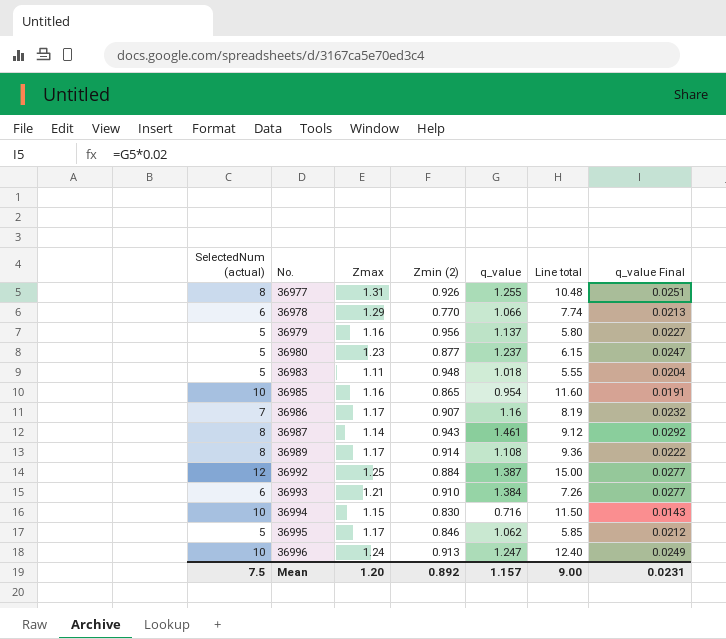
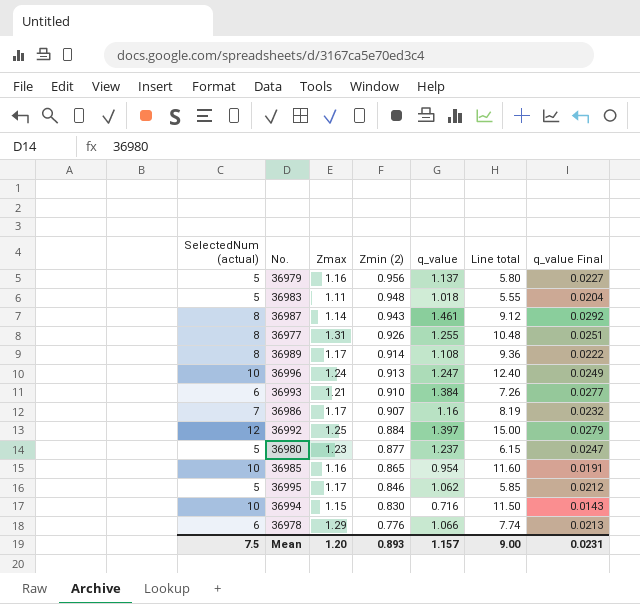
row order: No. ascending -> Zmin (2) descending
36992 | q_value: 1.387 -> 1.397
36992 | q_value Final: 0.0277 -> 0.0279
36978 | Zmin (2): 0.770 -> 0.776
Mean | Zmin (2): 0.892 -> 0.893

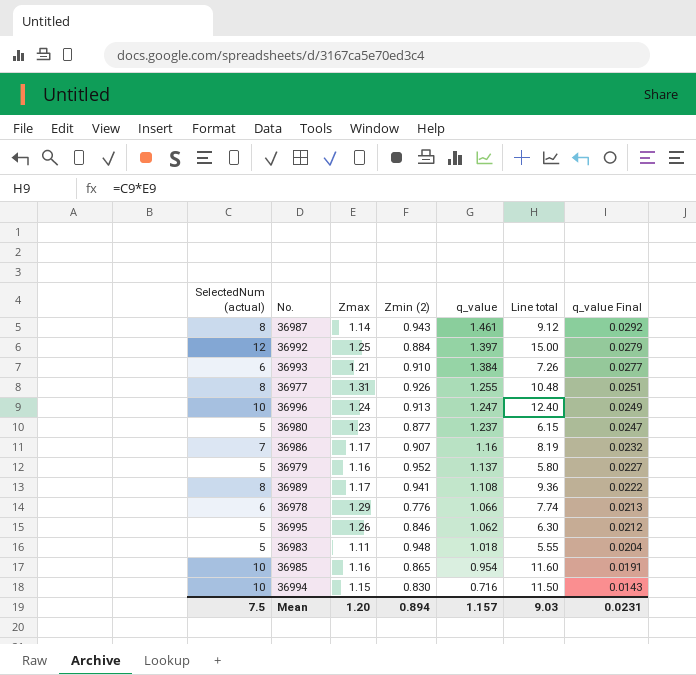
row order: Zmin (2) descending -> q_value descending
36979 | Zmin (2): 0.956 -> 0.952
36989 | Zmin (2): 0.914 -> 0.941
36995 | Zmax: 1.17 -> 1.26
36995 | Line total: 5.85 -> 6.30
Mean | Zmin (2): 0.893 -> 0.894
Mean | Line total: 9.00 -> 9.03

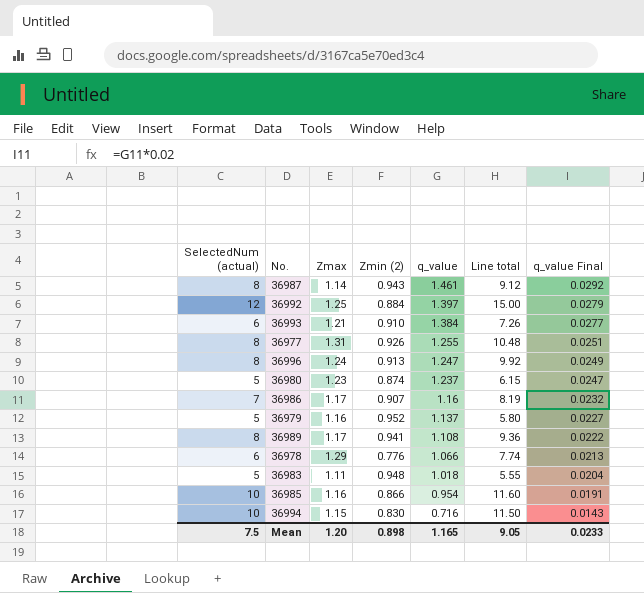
row 36995: 5 | 1.26 | 0.846 | 1.062 | 6.30 | 0.0212 -> none
36996 | SelectedNum (actual): 10 -> 8
36996 | Line total: 12.40 -> 9.92
36980 | Zmin (2): 0.877 -> 0.874
36985 | Zmin (2): 0.865 -> 0.866
Mean | Zmin (2): 0.894 -> 0.898
Mean | q_value: 1.157 -> 1.165
Mean | Line total: 9.03 -> 9.05
Mean | q_value Final: 0.0231 -> 0.0233

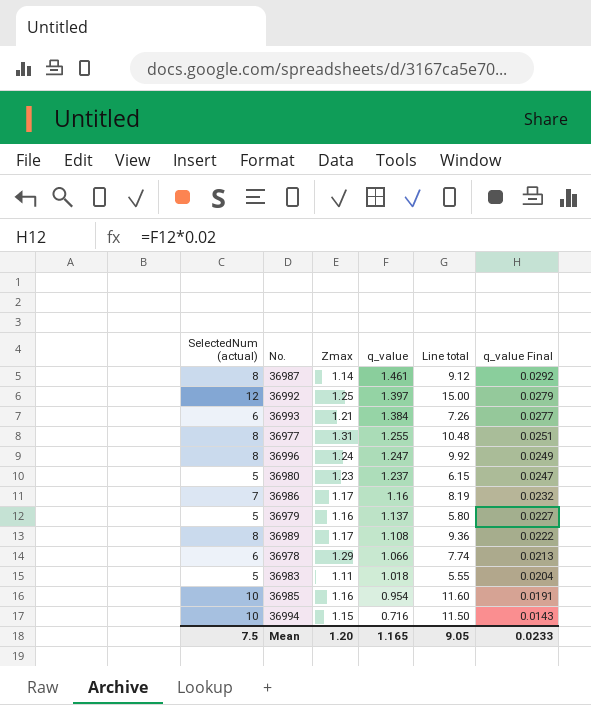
column Zmin (2) | position: 4 -> none

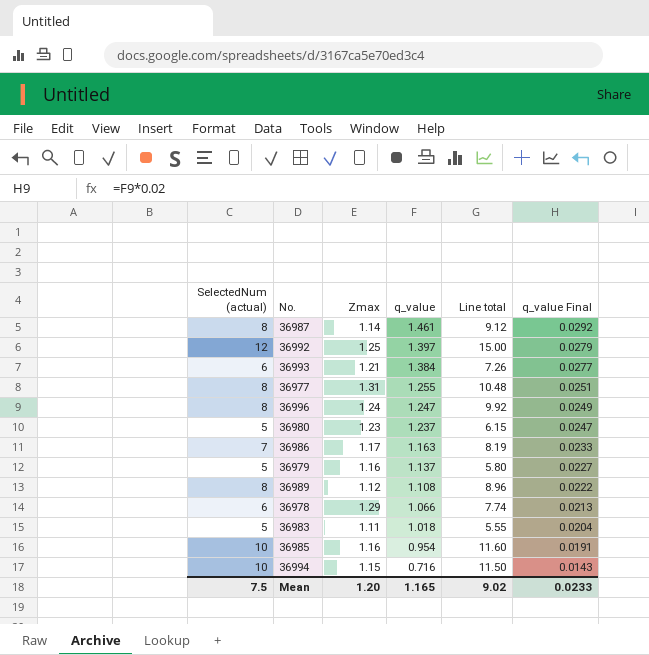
36986 | q_value: 1.16 -> 1.163
36986 | q_value Final: 0.0232 -> 0.0233
36989 | Zmax: 1.17 -> 1.12
36989 | Line total: 9.36 -> 8.96
Mean | Line total: 9.05 -> 9.02

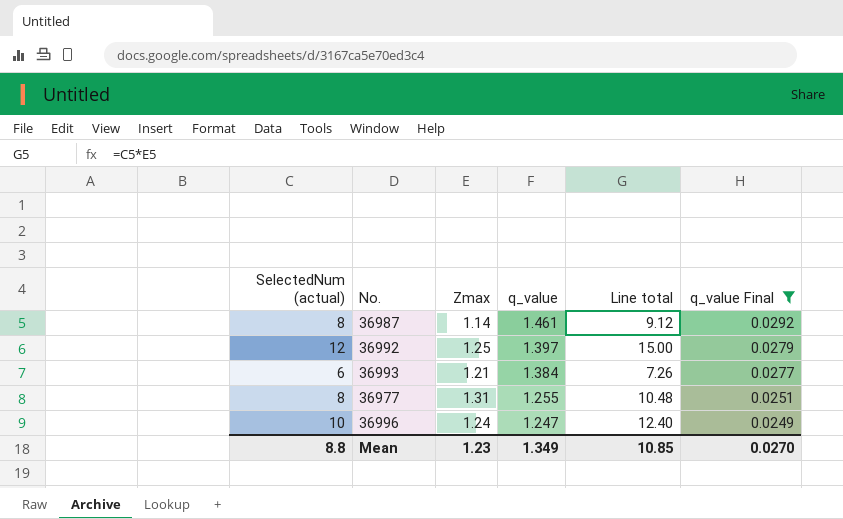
filter: none -> q_value Final >= 0.0249
36996 | SelectedNum (actual): 8 -> 10
36996 | Line total: 9.92 -> 12.40
Mean | SelectedNum (actual): 7.5 -> 8.8
Mean | Zmax: 1.20 -> 1.23
Mean | q_value: 1.165 -> 1.349
Mean | Line total: 9.02 -> 10.85
Mean | q_value Final: 0.0233 -> 0.0270

